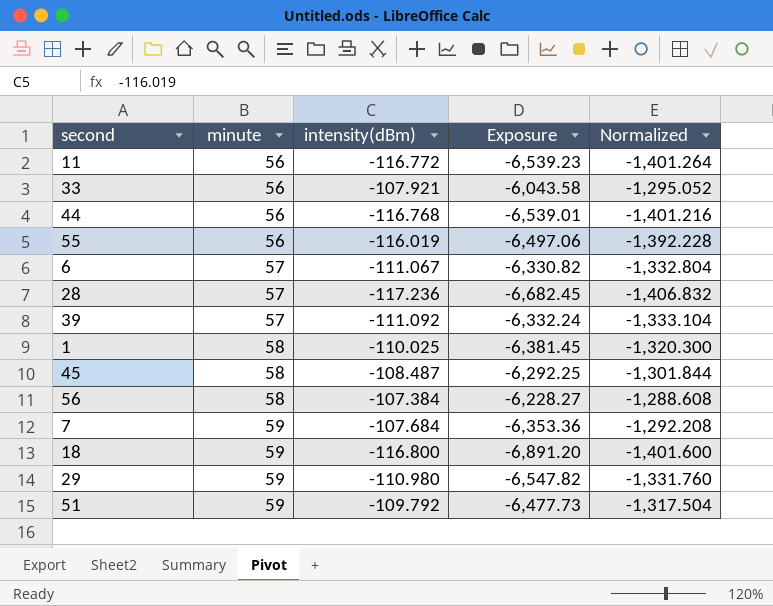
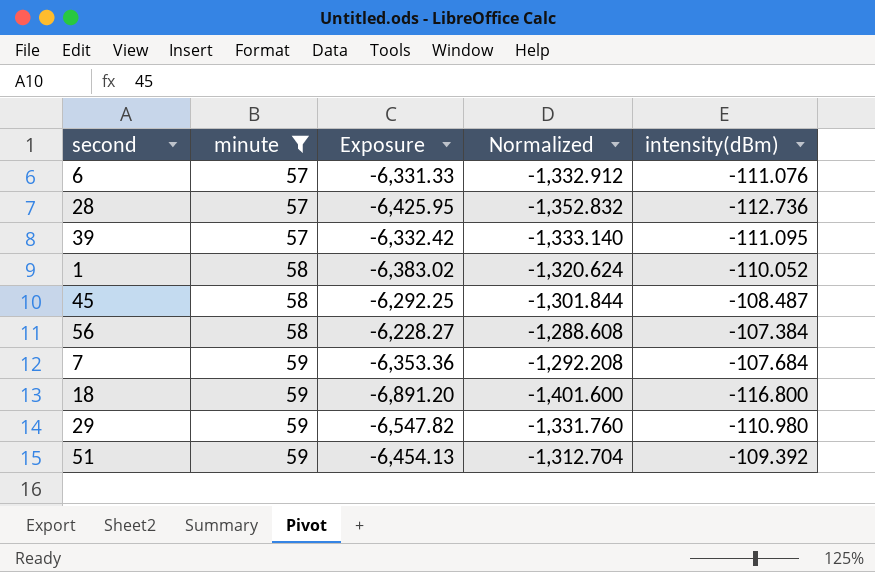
filter: none -> minute != 56
column intensity(dBm) | position: 3 -> 5
6 | Exposure: -6,330.82 -> -6,331.33
6 | Normalized: -1,332.804 -> -1,332.912
6 | intensity(dBm): -111.067 -> -111.076
28 | Exposure: -6,682.45 -> -6,425.95
28 | Normalized: -1,406.832 -> -1,352.832
28 | intensity(dBm): -117.236 -> -112.736
39 | Exposure: -6,332.24 -> -6,332.42
39 | Normalized: -1,333.104 -> -1,333.140
39 | intensity(dBm): -111.092 -> -111.095
1 | Exposure: -6,381.45 -> -6,383.02
1 | Normalized: -1,320.300 -> -1,320.624
1 | intensity(dBm): -110.025 -> -110.052
51 | Exposure: -6,477.73 -> -6,454.13
51 | Normalized: -1,317.504 -> -1,312.704
51 | intensity(dBm): -109.792 -> -109.392

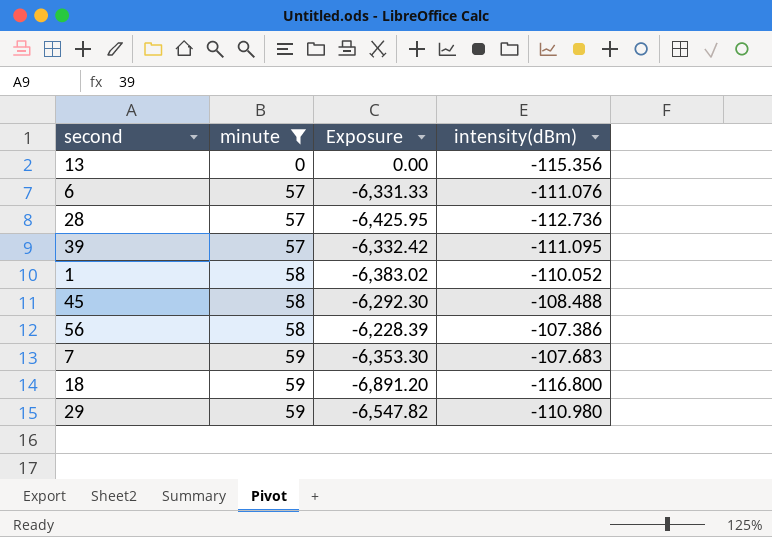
column Normalized | formula: [intensity(dBm)] * 12 -> none
row 51: 59 | -6,454.13 | -1,312.704 | -109.392 -> none
row 13: none -> 0 | 0.00 | -115.356
45 | Exposure: -6,292.25 -> -6,292.30
45 | intensity(dBm): -108.487 -> -108.488
56 | Exposure: -6,228.27 -> -6,228.39
56 | intensity(dBm): -107.384 -> -107.386
7 | Exposure: -6,353.36 -> -6,353.30
7 | intensity(dBm): -107.684 -> -107.683

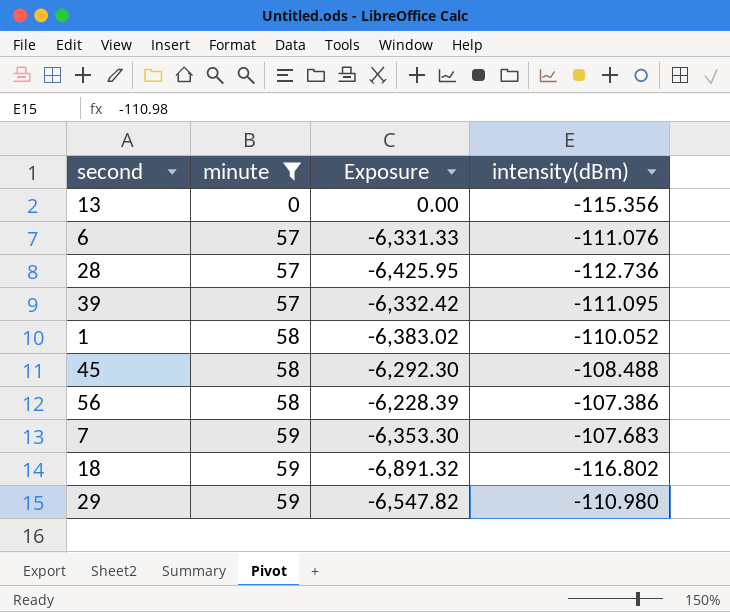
18 | Exposure: -6,891.20 -> -6,891.32
18 | intensity(dBm): -116.800 -> -116.802

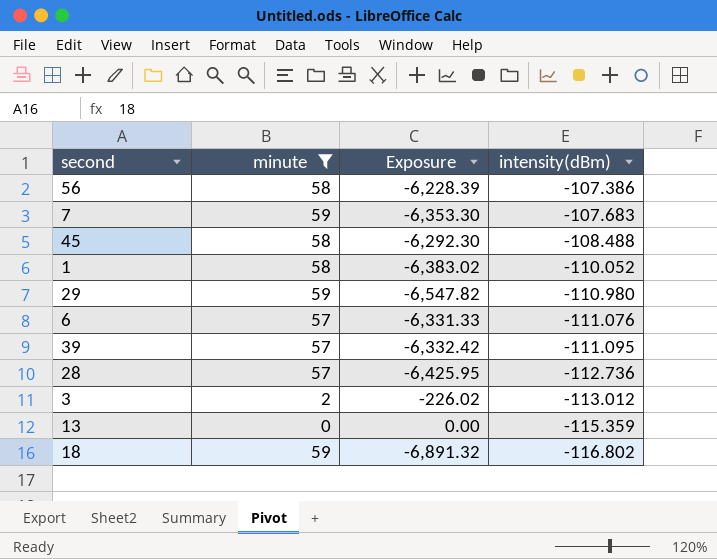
row order: minute ascending -> intensity(dBm) descending
row 3: none -> 2 | -226.02 | -113.012
13 | intensity(dBm): -115.356 -> -115.359

